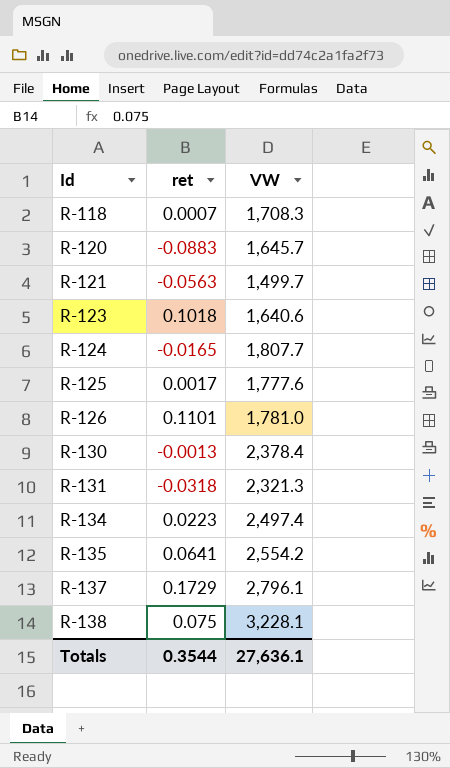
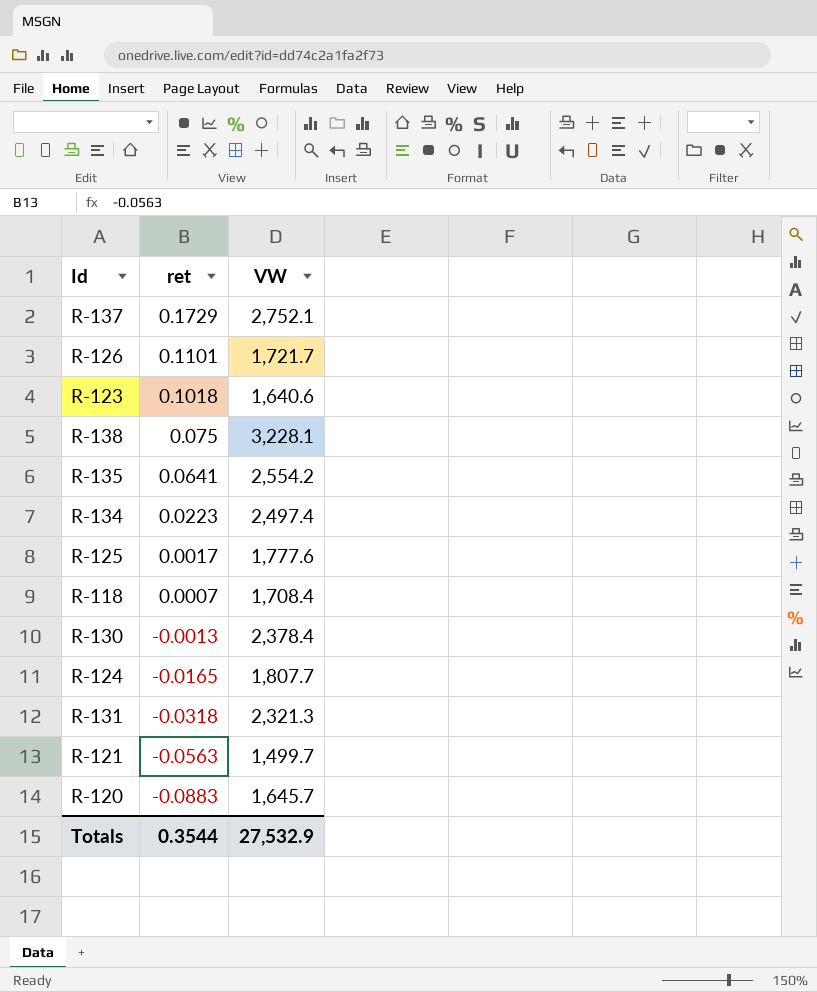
row order: Id ascending -> ret descending
R-137 | VW: 2,796.1 -> 2,752.1
R-126 | VW: 1,781.0 -> 1,721.7
R-118 | VW: 1,708.3 -> 1,708.4
Totals | VW: 27,636.1 -> 27,532.9

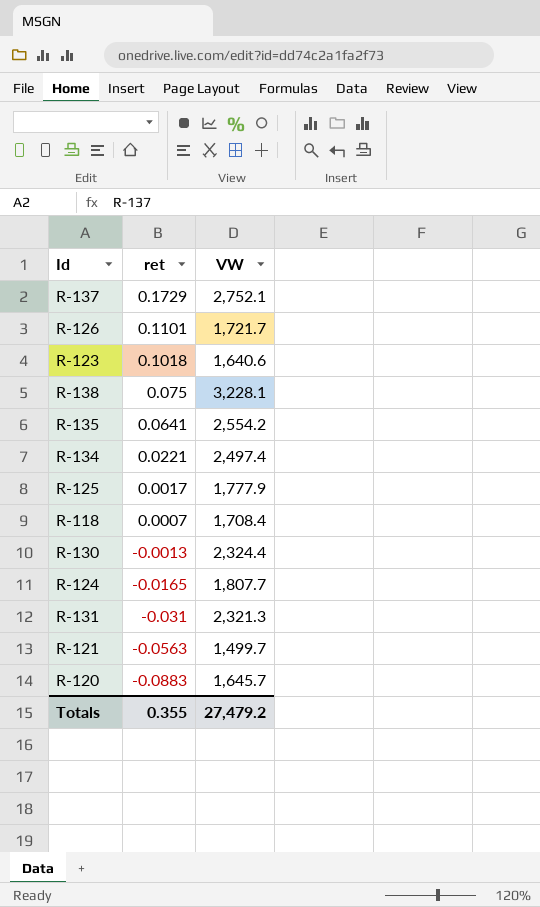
R-134 | ret: 0.0223 -> 0.0221
R-125 | VW: 1,777.6 -> 1,777.9
R-130 | VW: 2,378.4 -> 2,324.4
R-131 | ret: -0.0318 -> -0.031
Totals | ret: 0.3544 -> 0.355
Totals | VW: 27,532.9 -> 27,479.2

